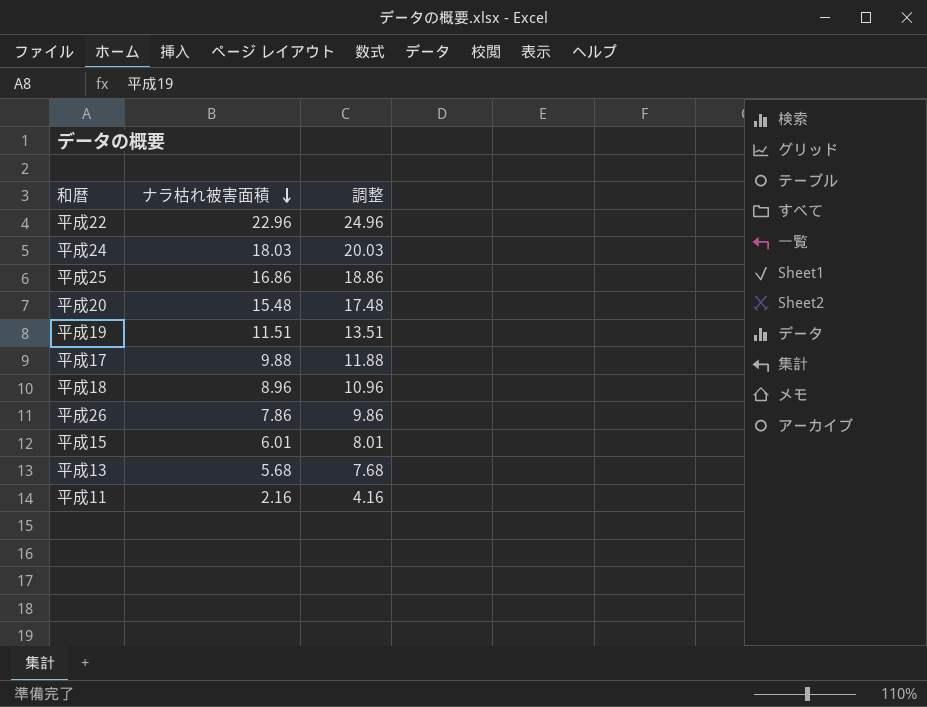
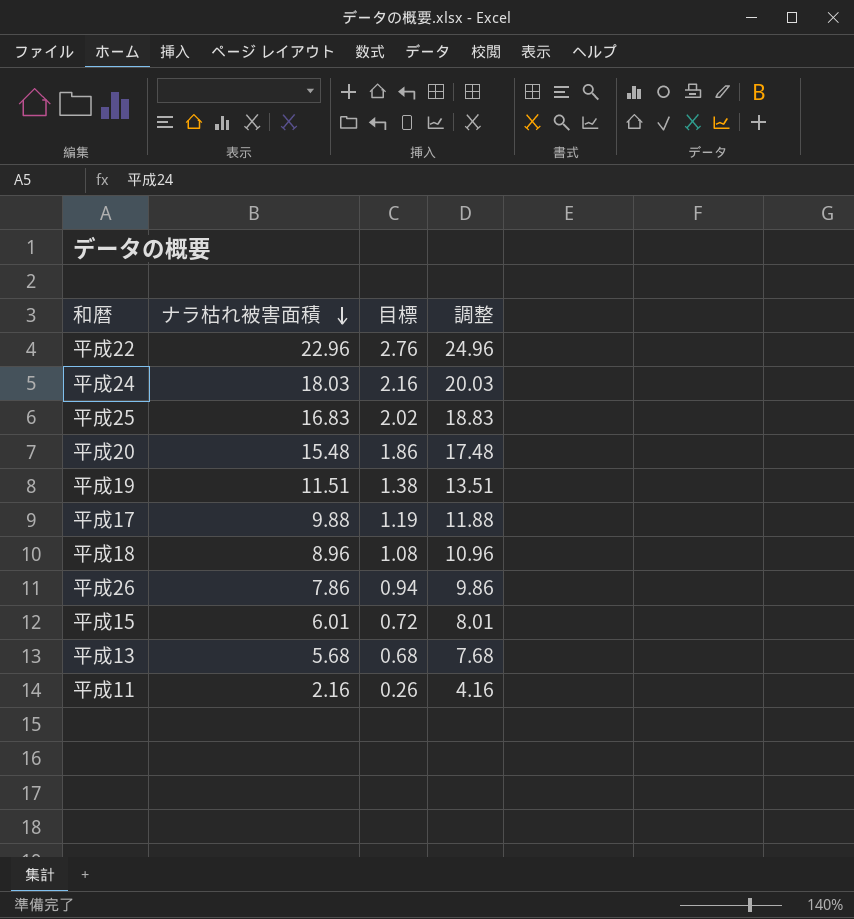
column 目標 | formula: none -> [ナラ枯れ被害面積] * 0.12
平成25 | ナラ枯れ被害面積: 16.86 -> 16.83
平成25 | 調整: 18.86 -> 18.83

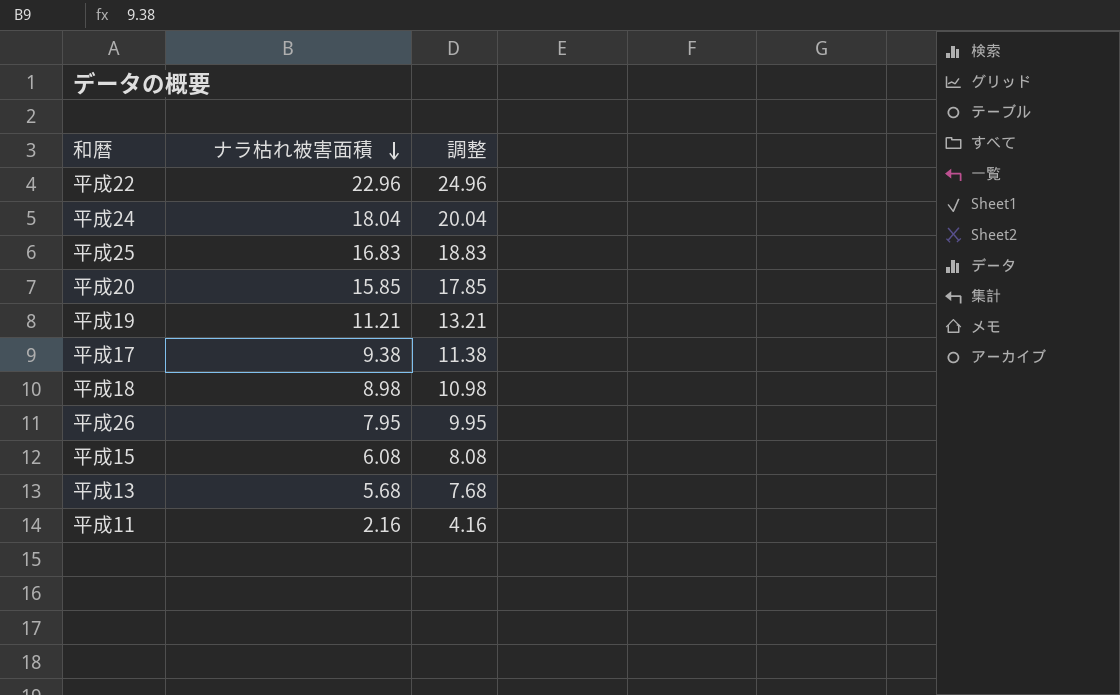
column 目標 | formula: [ナラ枯れ被害面積] * 0.12 -> none
平成24 | ナラ枯れ被害面積: 18.03 -> 18.04
平成24 | 調整: 20.03 -> 20.04
平成20 | ナラ枯れ被害面積: 15.48 -> 15.85
平成20 | 調整: 17.48 -> 17.85
平成19 | ナラ枯れ被害面積: 11.51 -> 11.21
平成19 | 調整: 13.51 -> 13.21
平成17 | ナラ枯れ被害面積: 9.88 -> 9.38
平成17 | 調整: 11.88 -> 11.38
平成18 | ナラ枯れ被害面積: 8.96 -> 8.98
平成18 | 調整: 10.96 -> 10.98
平成26 | ナラ枯れ被害面積: 7.86 -> 7.95
平成26 | 調整: 9.86 -> 9.95
平成15 | ナラ枯れ被害面積: 6.01 -> 6.08
平成15 | 調整: 8.01 -> 8.08

